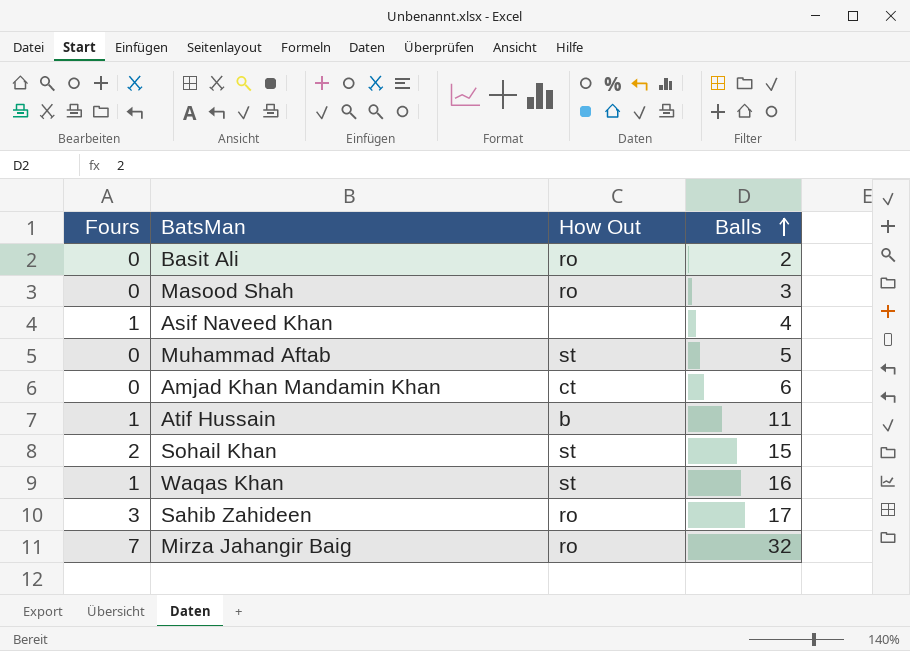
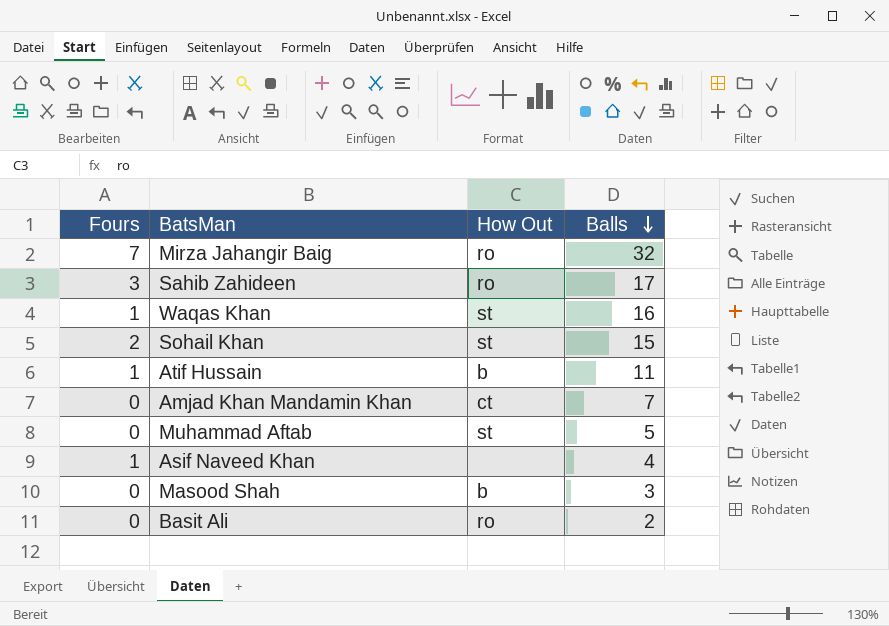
row order: Balls ascending -> Balls descending
Amjad Khan Mandamin Khan | Balls: 6 -> 7
Masood Shah | How Out: ro -> b

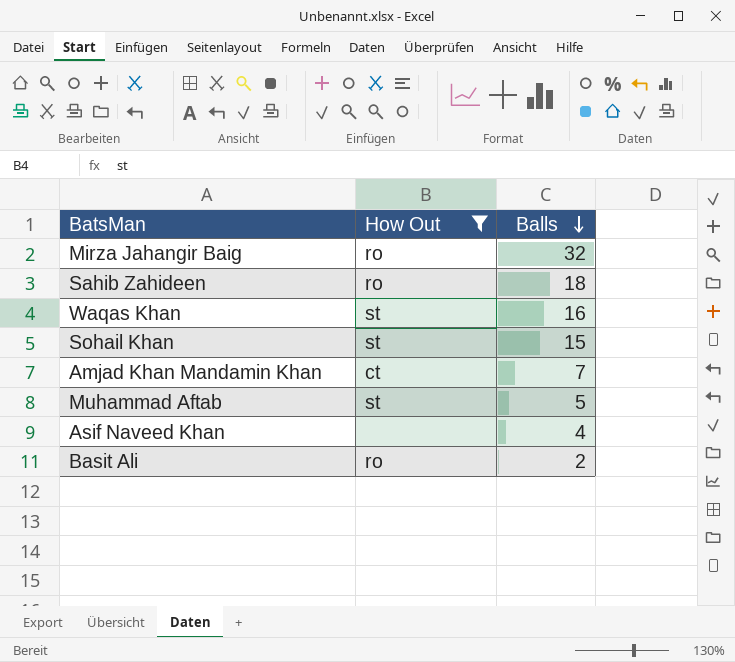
filter: none -> How Out != b
column Fours | position: 1 -> none
Sahib Zahideen | Balls: 17 -> 18

